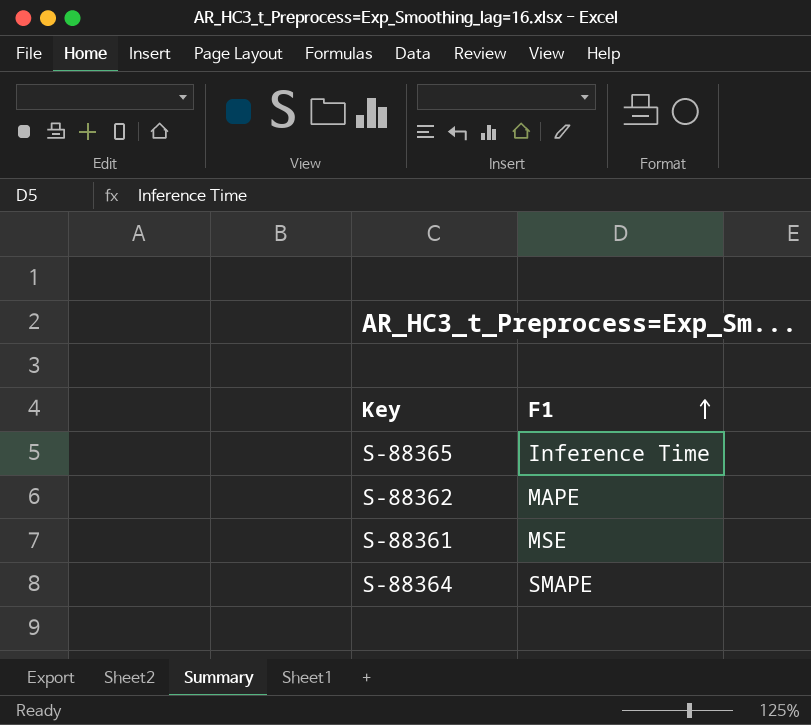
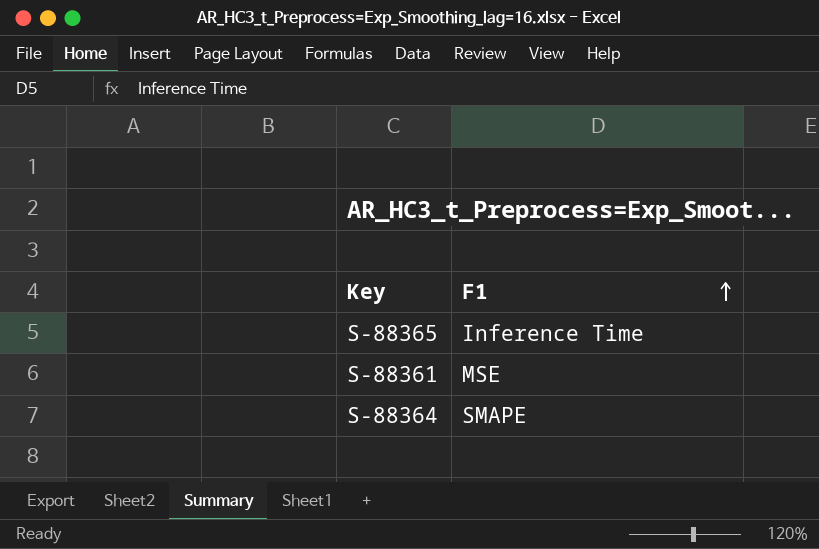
row S-88362: MAPE -> none

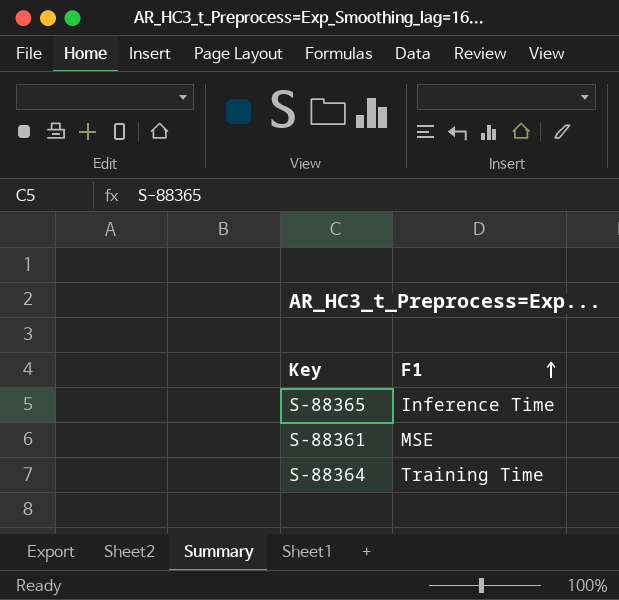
S-88364 | F1: SMAPE -> Training Time

